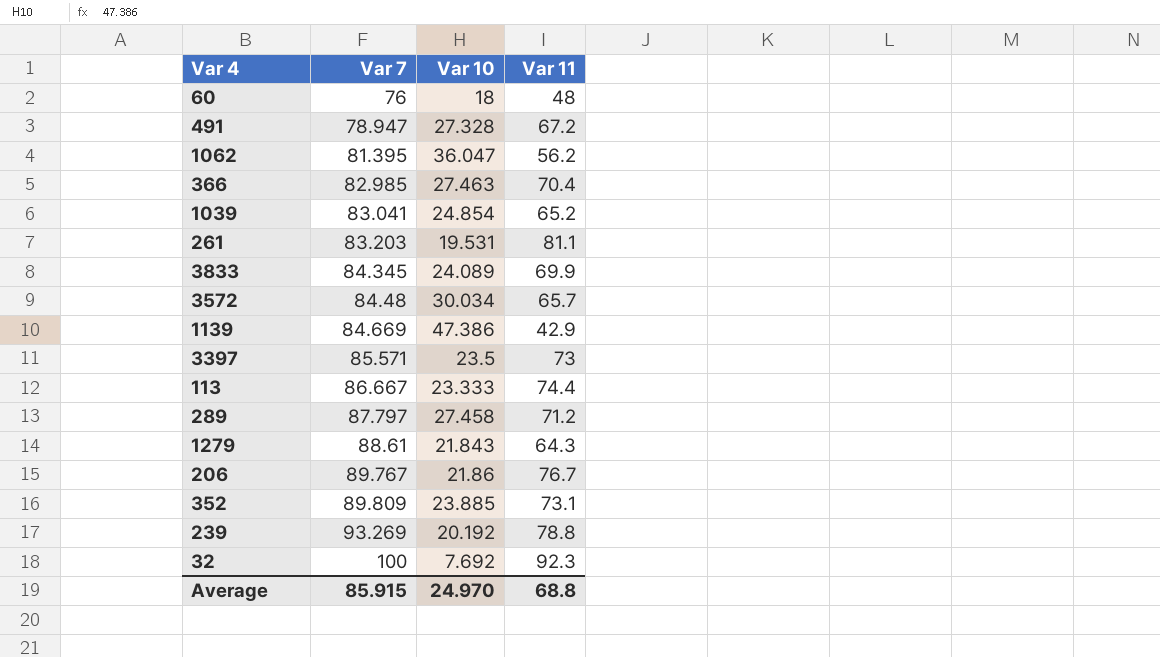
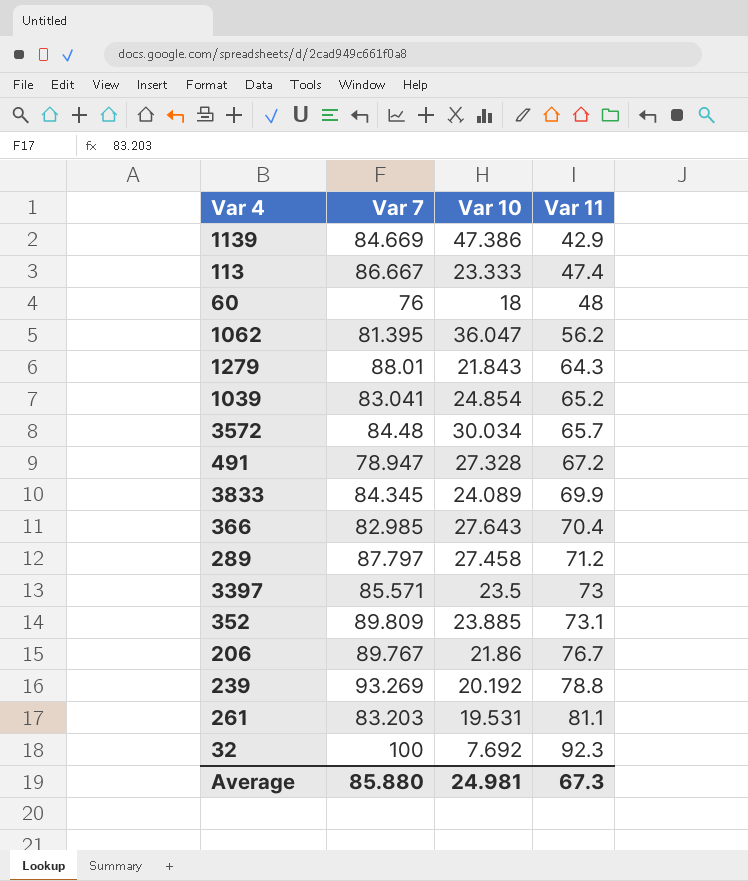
row order: Var 7 ascending -> Var 11 ascending
113 | Var 11: 74.4 -> 47.4
1279 | Var 7: 88.61 -> 88.01
366 | Var 10: 27.463 -> 27.643
Average | Var 7: 85.915 -> 85.880
Average | Var 10: 24.970 -> 24.981
Average | Var 11: 68.8 -> 67.3

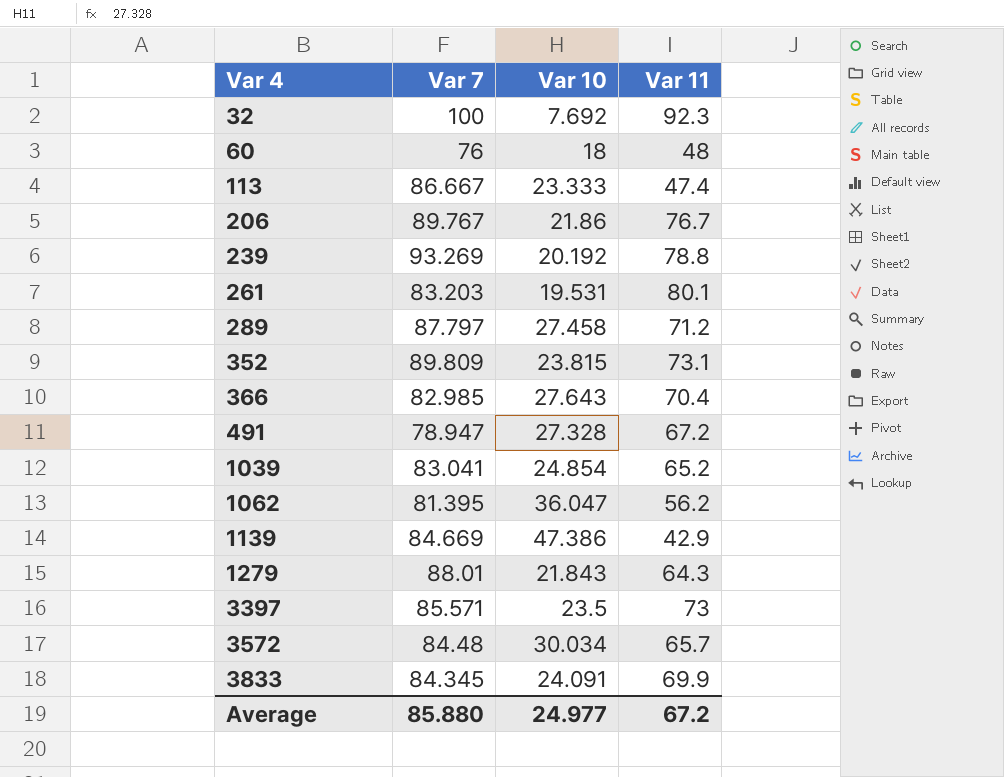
row order: Var 11 ascending -> Var 4 ascending
261 | Var 11: 81.1 -> 80.1
352 | Var 10: 23.885 -> 23.815
3833 | Var 10: 24.089 -> 24.091
Average | Var 10: 24.981 -> 24.977
Average | Var 11: 67.3 -> 67.2

